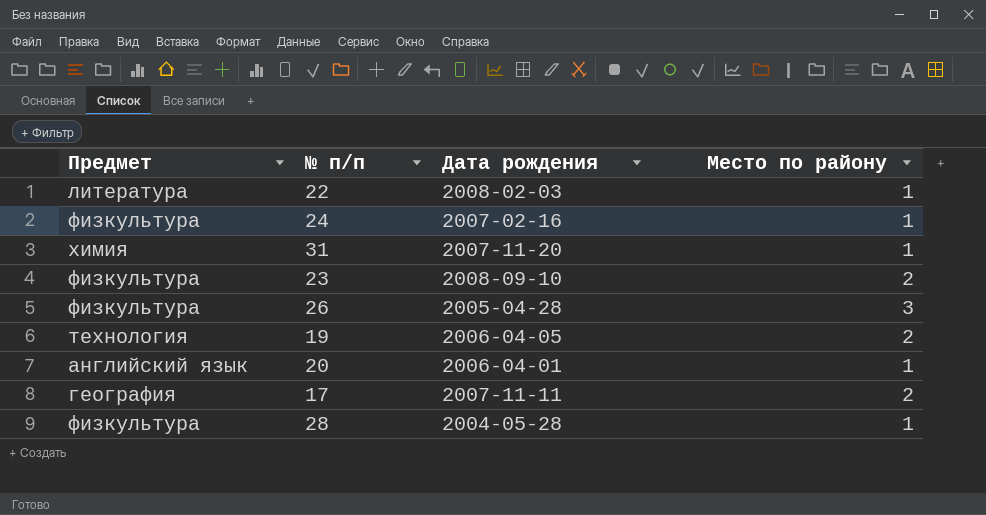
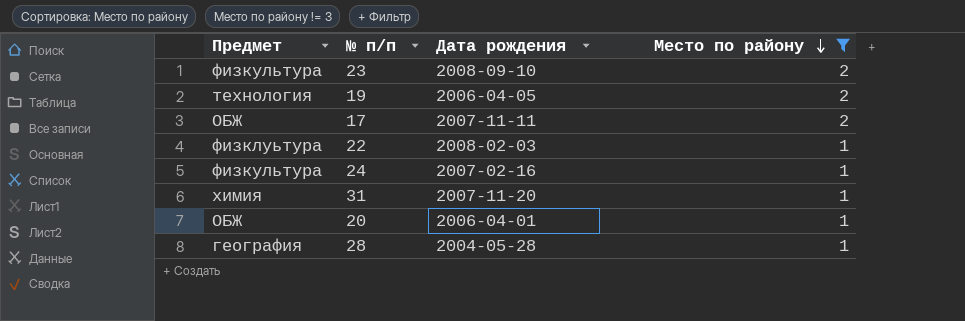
filter: none -> Место по району != 3
row order: none -> Место по району descending
17 | Предмет: география -> ОБЖ
22 | Предмет: литература -> физклуьтура
20 | Предмет: английский язык -> ОБЖ
28 | Предмет: физкультура -> география

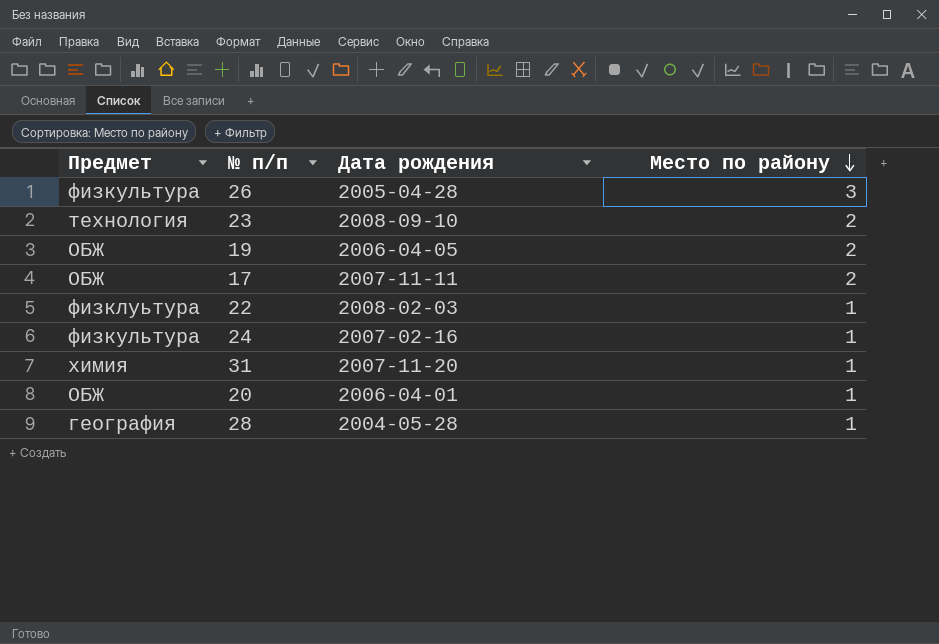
filter: Место по району != 3 -> none
23 | Предмет: физкультура -> технология
19 | Предмет: технология -> ОБЖ

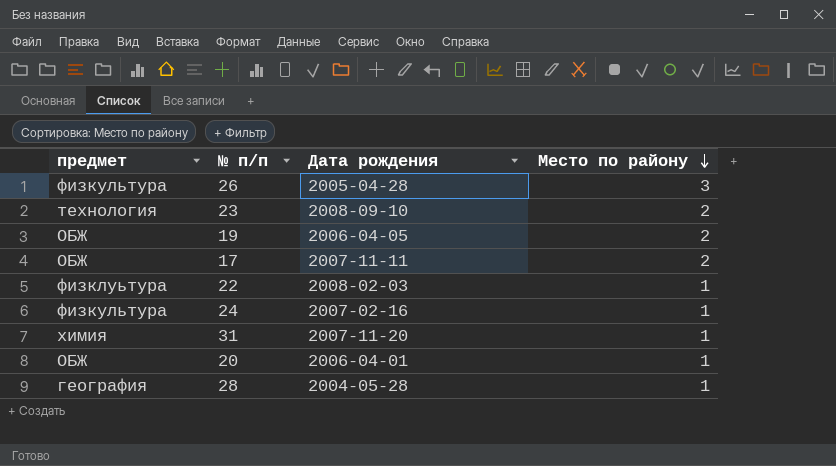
column name: Предмет -> предмет

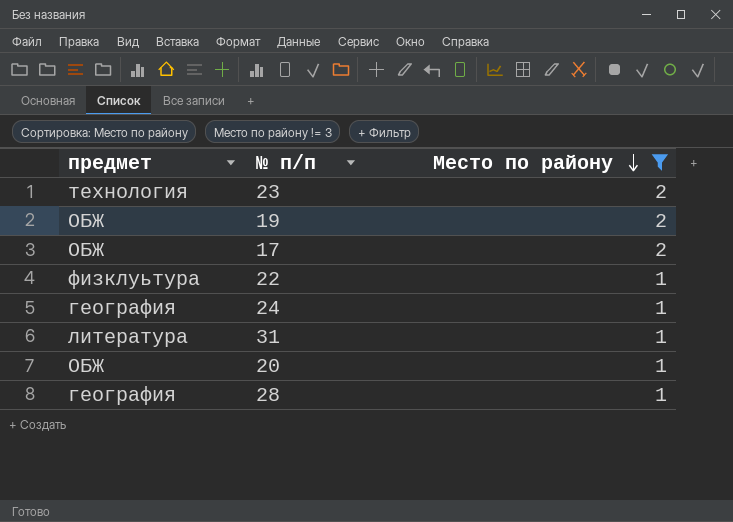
filter: none -> Место по району != 3
column Дата рождения | position: 3 -> none
24 | предмет: физкультура -> география
31 | предмет: химия -> литература

